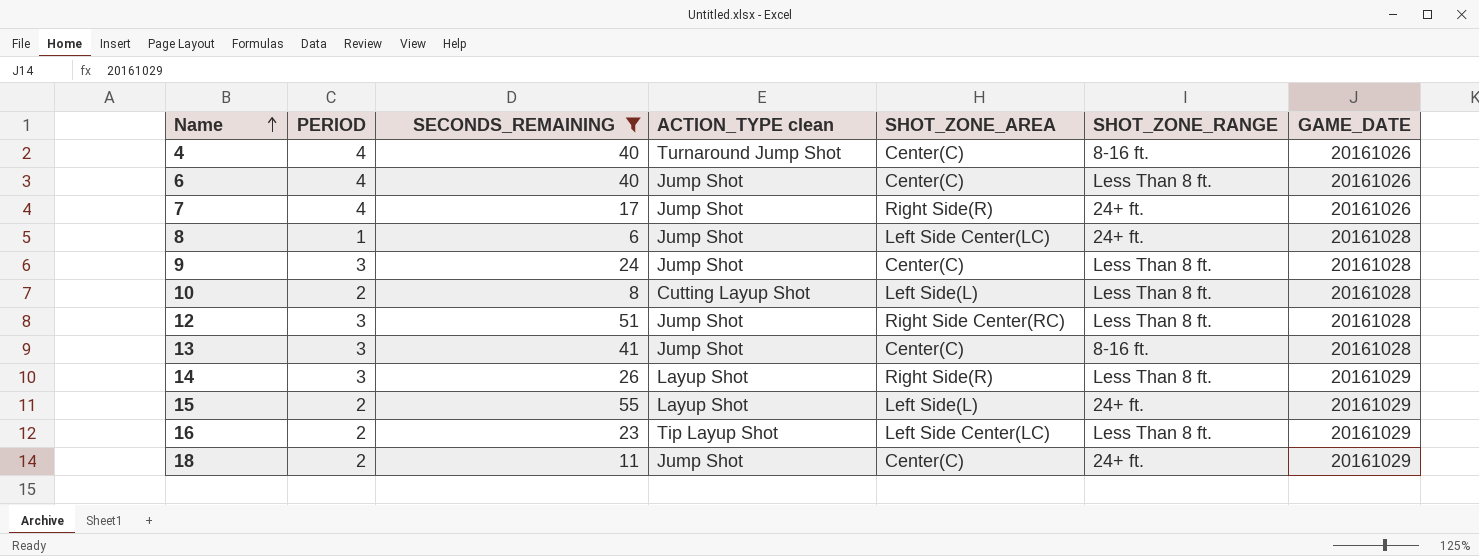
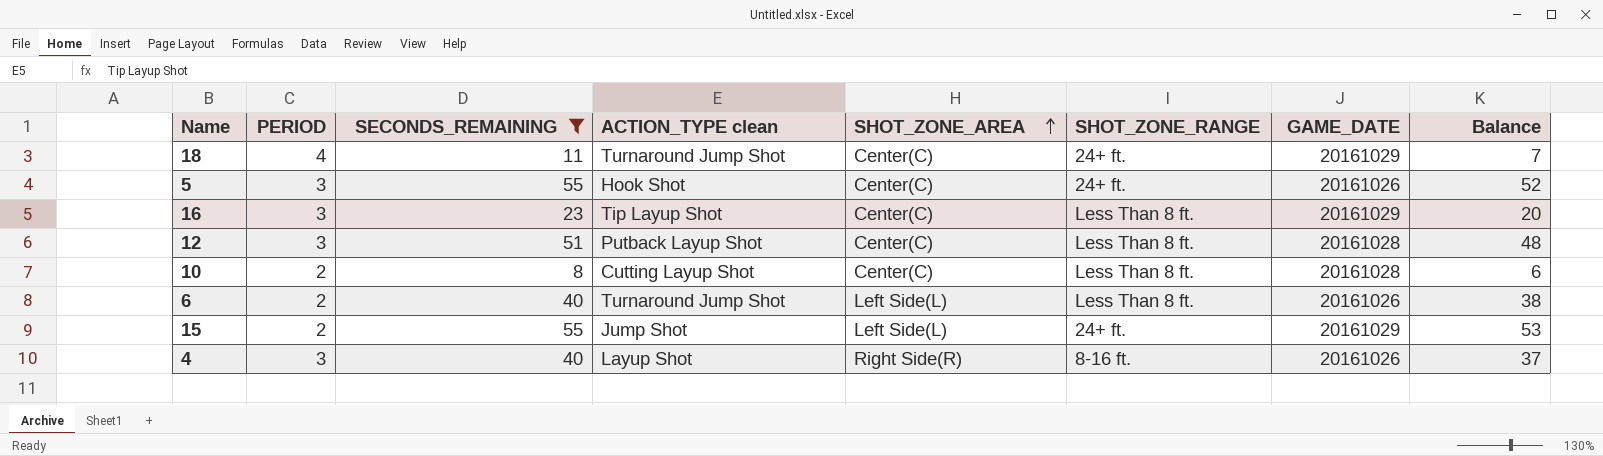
row order: Name ascending -> SHOT_ZONE_AREA ascending
column Balance | formula: none -> [SECONDS_REMAINING] - [PERIOD]
row 7: 4 | 17 | Jump Shot | Right Side(R) | 24+ ft. | 20161026 -> none
row 8: 1 | 6 | Jump Shot | Left Side Center(LC) | 24+ ft. | 20161028 -> none
row 9: 3 | 24 | Jump Shot | Center(C) | Less Than 8 ft. | 20161028 -> none
row 13: 3 | 41 | Jump Shot | Center(C) | 8-16 ft. | 20161028 -> none
row 14: 3 | 26 | Layup Shot | Right Side(R) | Less Than 8 ft. | 20161029 -> none
18 | PERIOD: 2 -> 4
18 | ACTION_TYPE clean: Jump Shot -> Turnaround Jump Shot
row 5: none -> 3 | 55 | Hook Shot | Center(C) | 24+ ft. | 20161026 | 52
16 | PERIOD: 2 -> 3
16 | SHOT_ZONE_AREA: Left Side Center(LC) -> Center(C)
12 | ACTION_TYPE clean: Jump Shot -> Putback Layup Shot
12 | SHOT_ZONE_AREA: Right Side Center(RC) -> Center(C)
10 | SHOT_ZONE_AREA: Left Side(L) -> Center(C)
6 | PERIOD: 4 -> 2
6 | ACTION_TYPE clean: Jump Shot -> Turnaround Jump Shot
6 | SHOT_ZONE_AREA: Center(C) -> Left Side(L)
15 | ACTION_TYPE clean: Layup Shot -> Jump Shot
4 | PERIOD: 4 -> 3
4 | ACTION_TYPE clean: Turnaround Jump Shot -> Layup Shot
4 | SHOT_ZONE_AREA: Center(C) -> Right Side(R)

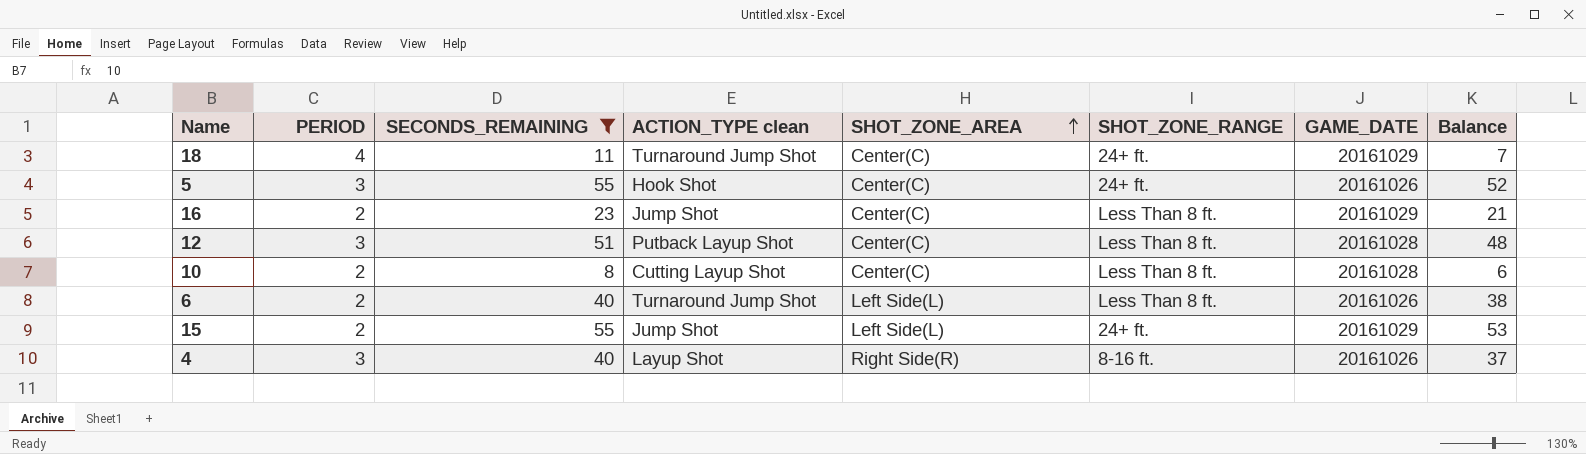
16 | PERIOD: 3 -> 2
16 | ACTION_TYPE clean: Tip Layup Shot -> Jump Shot
16 | Balance: 20 -> 21

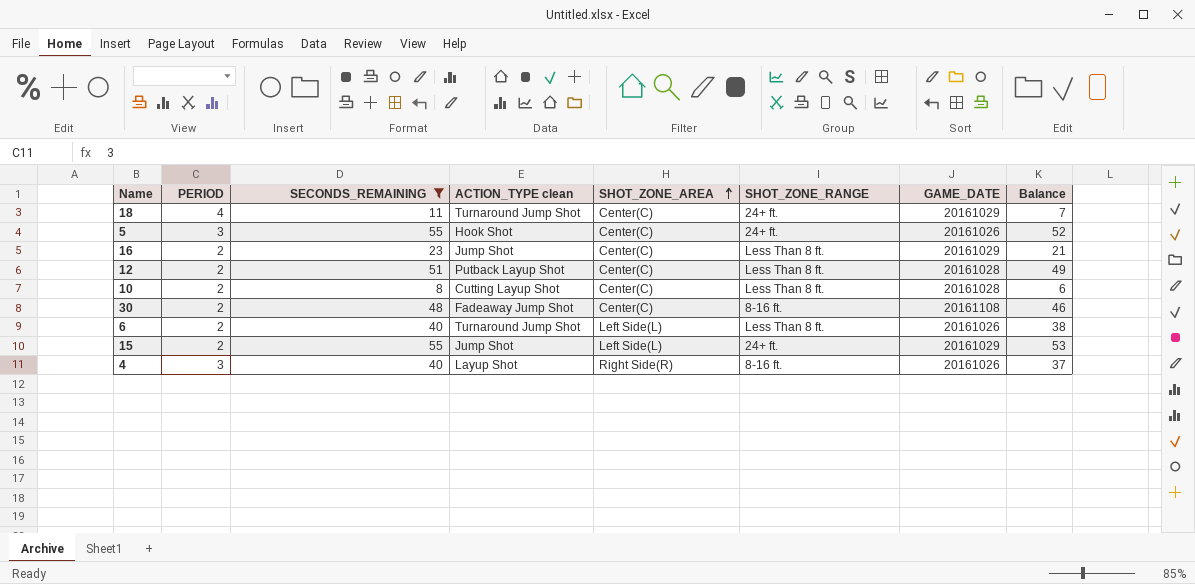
12 | PERIOD: 3 -> 2
12 | Balance: 48 -> 49
row 30: none -> 2 | 48 | Fadeaway Jump Shot | Center(C) | 8-16 ft. | 20161108 | 46

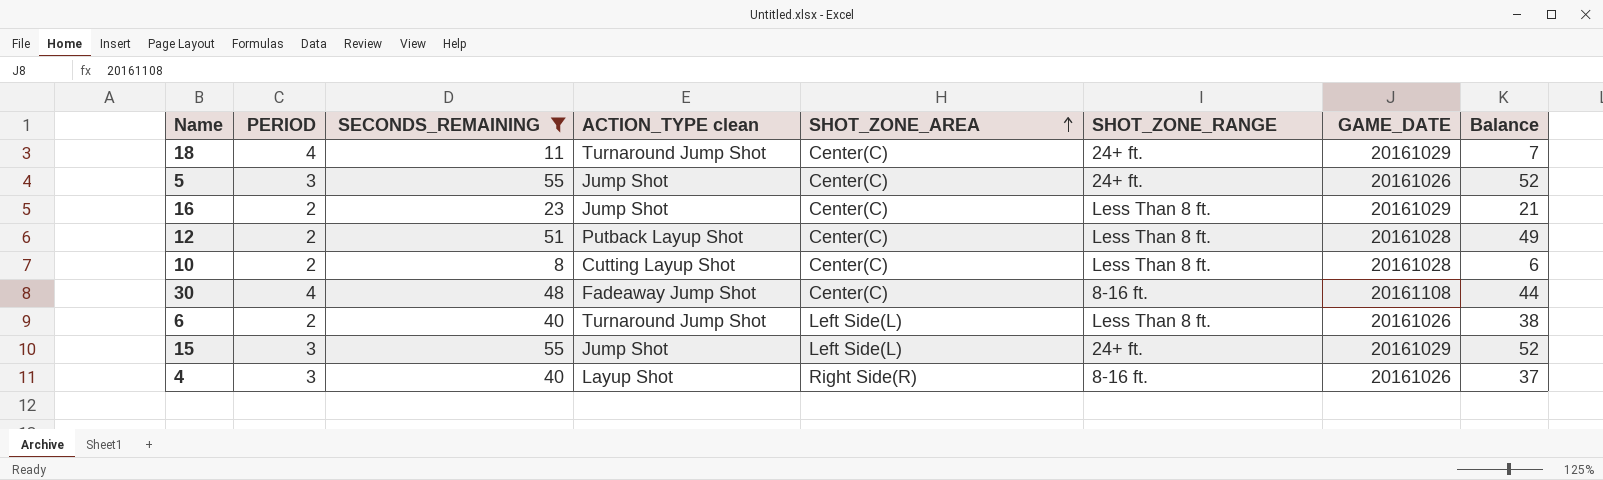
5 | ACTION_TYPE clean: Hook Shot -> Jump Shot
30 | PERIOD: 2 -> 4
30 | Balance: 46 -> 44
15 | PERIOD: 2 -> 3
15 | Balance: 53 -> 52

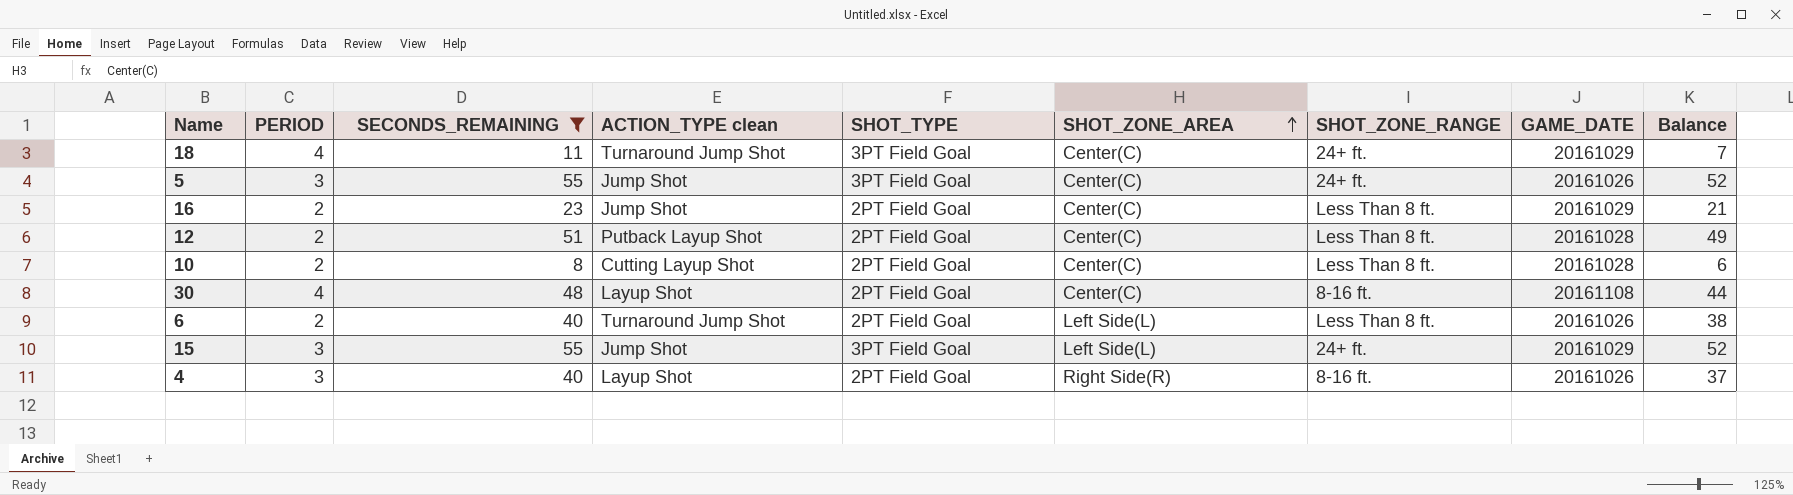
column SHOT_TYPE | position: none -> 5
30 | ACTION_TYPE clean: Fadeaway Jump Shot -> Layup Shot

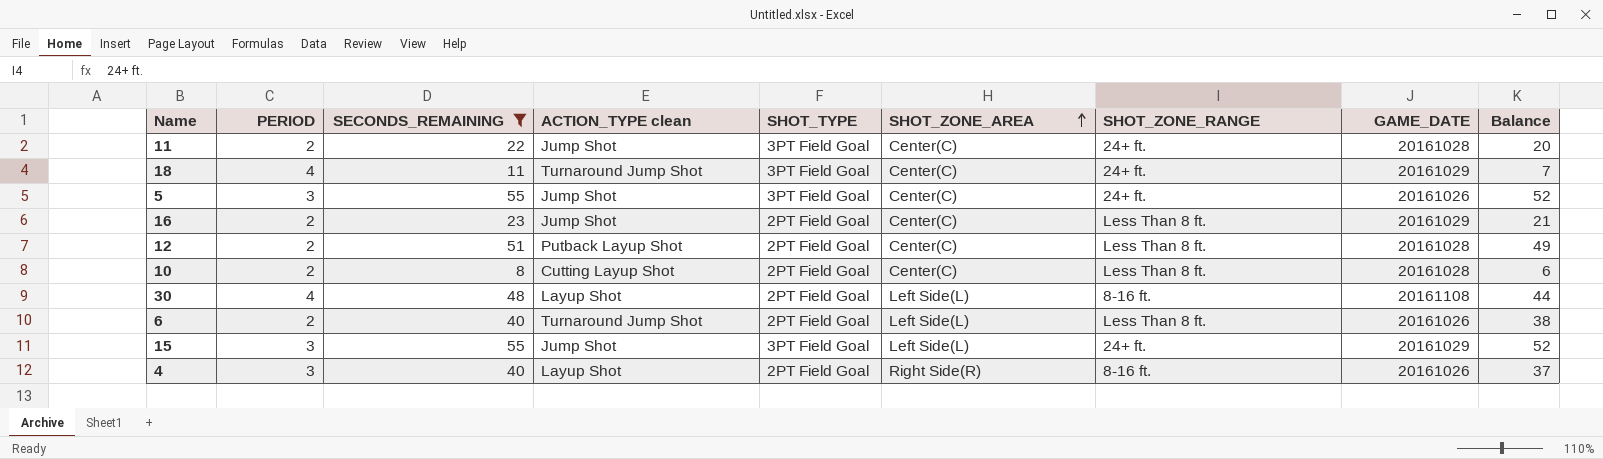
row 11: none -> 2 | 22 | Jump Shot | 3PT Field Goal | Center(C) | 24+ ft. | 20161028 | 20
30 | SHOT_ZONE_AREA: Center(C) -> Left Side(L)

